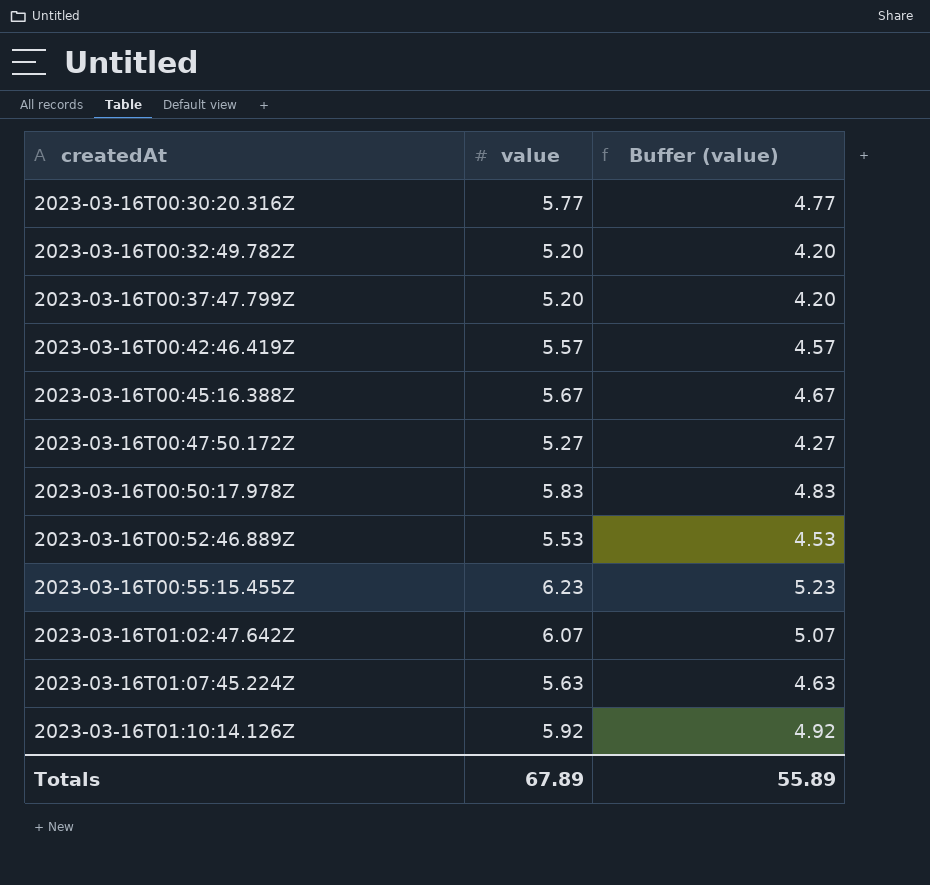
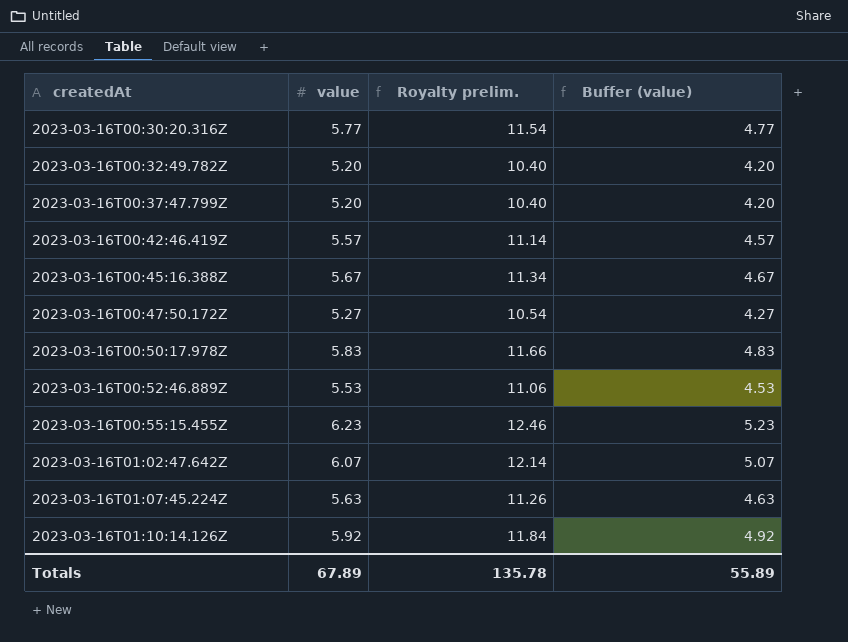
column Royalty prelim. | formula: none -> [value] * 2

